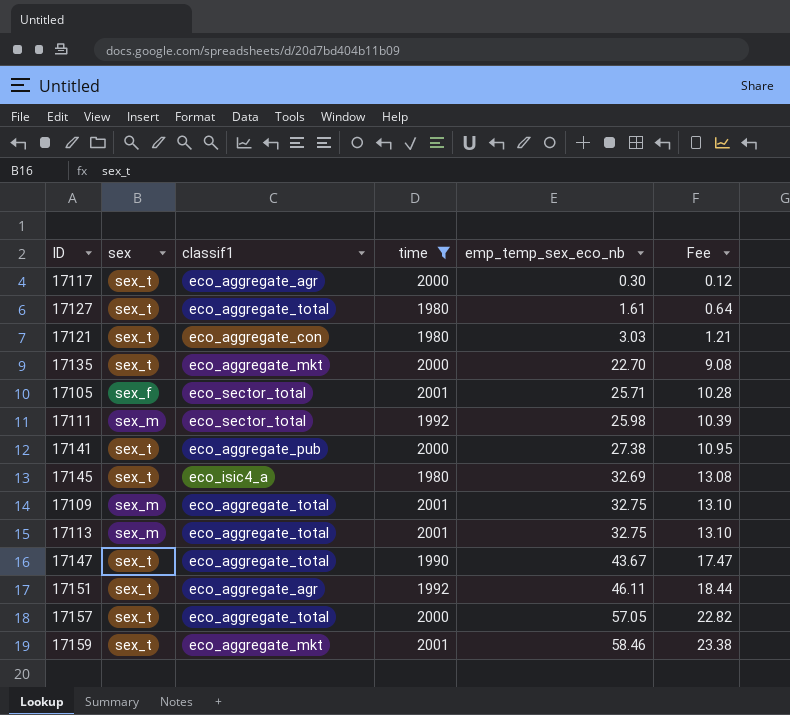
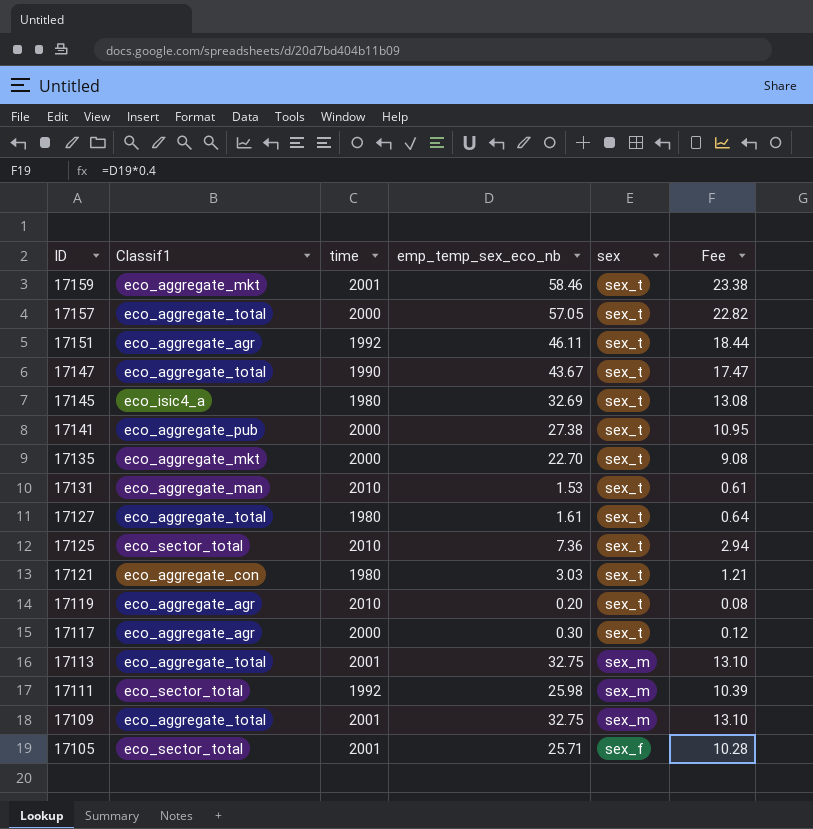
filter: time != 2010 -> none
row order: emp_temp_sex_eco_nb ascending -> ID descending
column name: classif1 -> Classif1
column sex | position: 2 -> 5

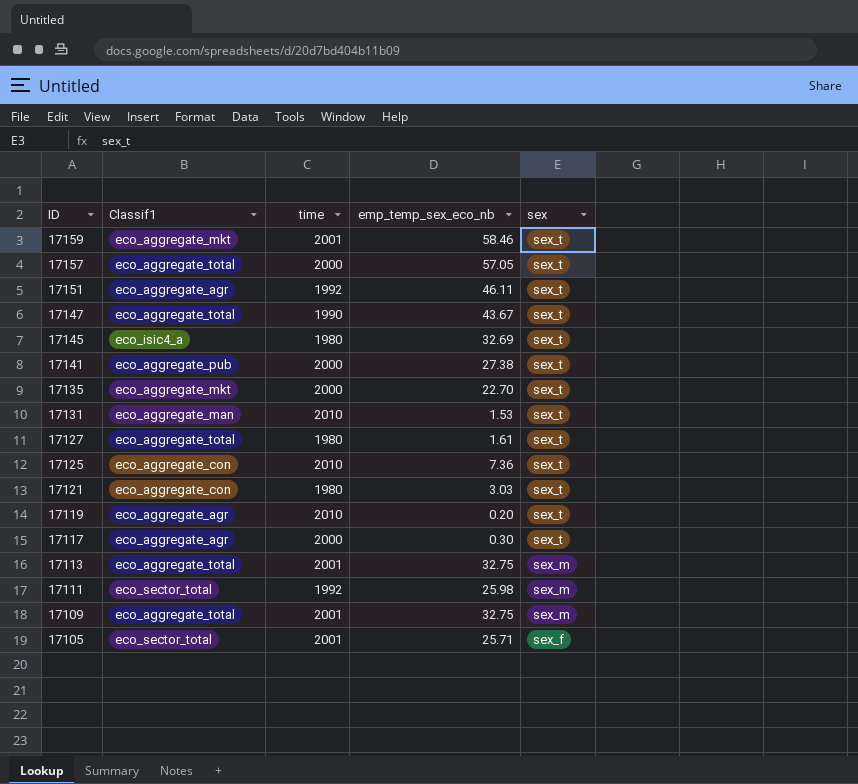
column Fee | formula: [emp_temp_sex_eco_nb] * 0.4 -> none
17125 | Classif1: eco_sector_total -> eco_aggregate_con

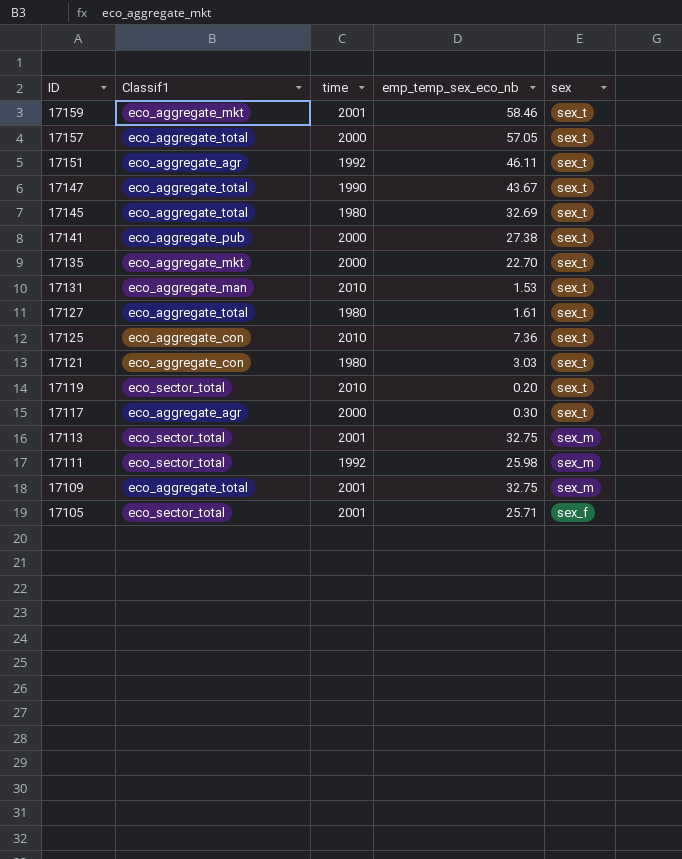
17145 | Classif1: eco_isic4_a -> eco_aggregate_total
17119 | Classif1: eco_aggregate_agr -> eco_sector_total
17113 | Classif1: eco_aggregate_total -> eco_sector_total

